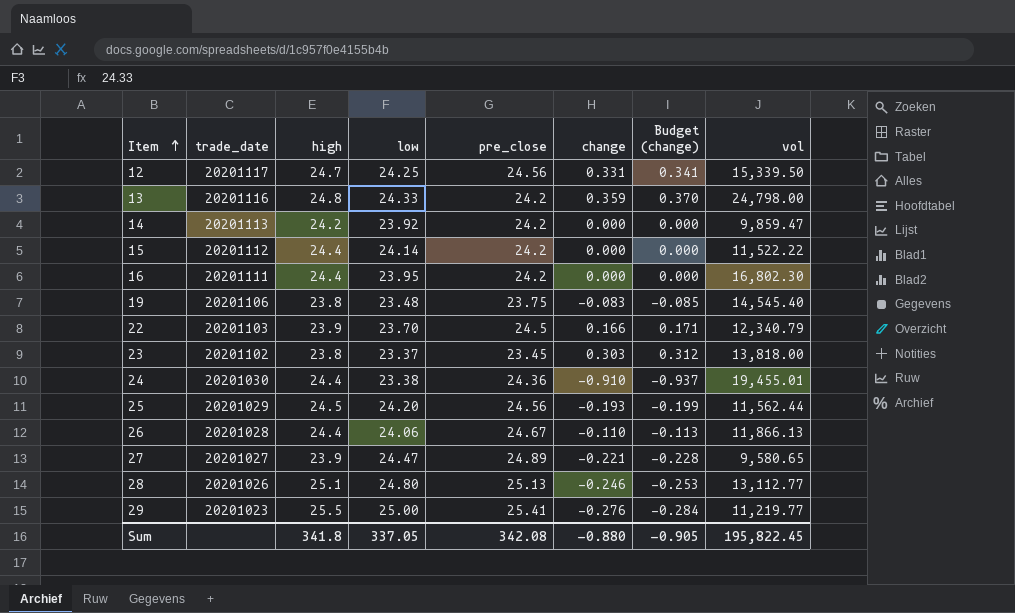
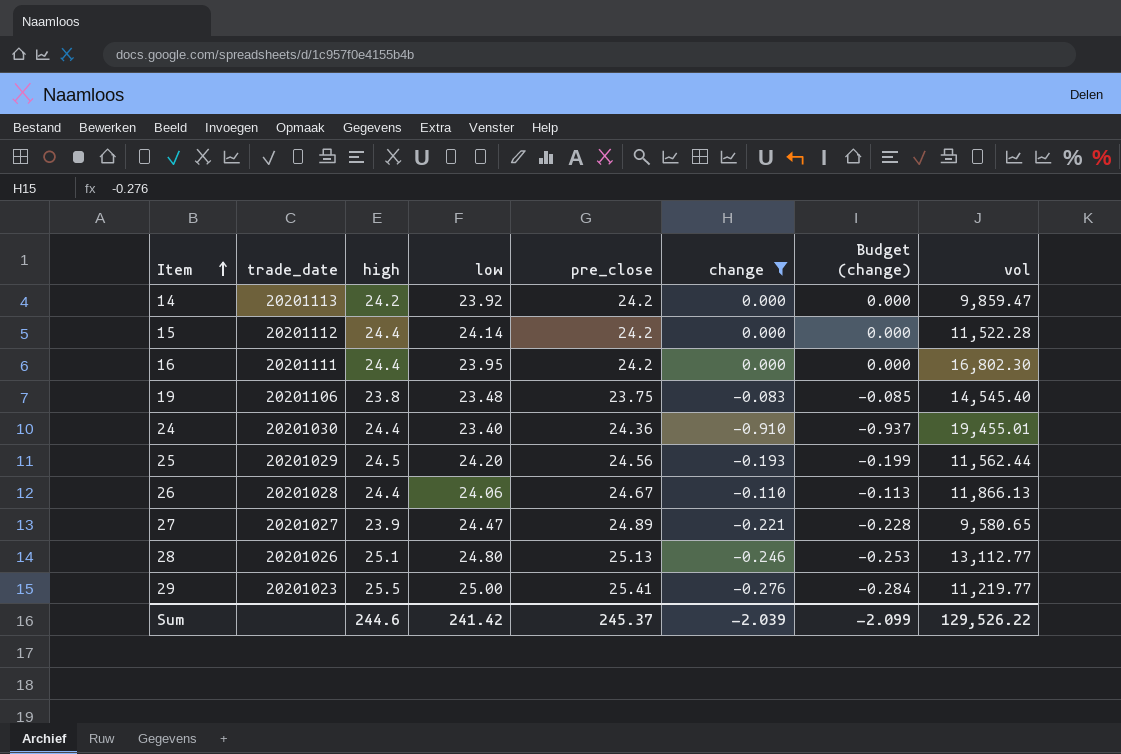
filter: none -> change <= 0.000
15 | vol: 11,522.22 -> 11,522.28
24 | low: 23.38 -> 23.40
Sum | high: 341.8 -> 244.6
Sum | low: 337.05 -> 241.42
Sum | pre_close: 342.08 -> 245.37
Sum | change: -0.880 -> -2.039
Sum | Budget (change): -0.905 -> -2.099
Sum | vol: 195,822.45 -> 129,526.22

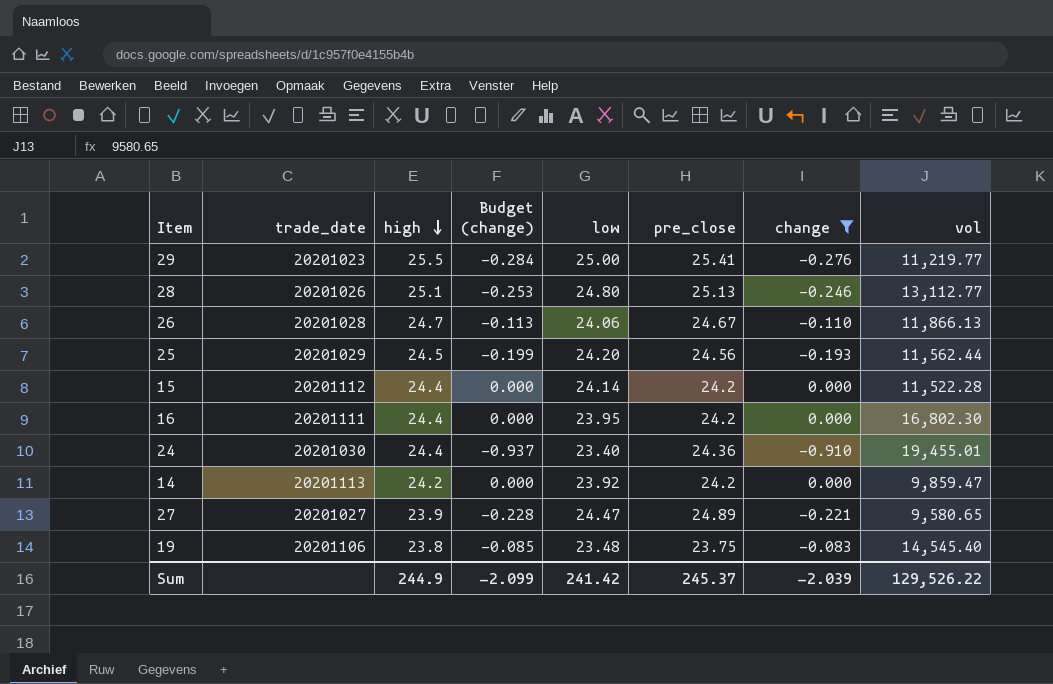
row order: Item ascending -> high descending
column Budget (change) | position: 7 -> 4
26 | high: 24.4 -> 24.7
Sum | high: 244.6 -> 244.9

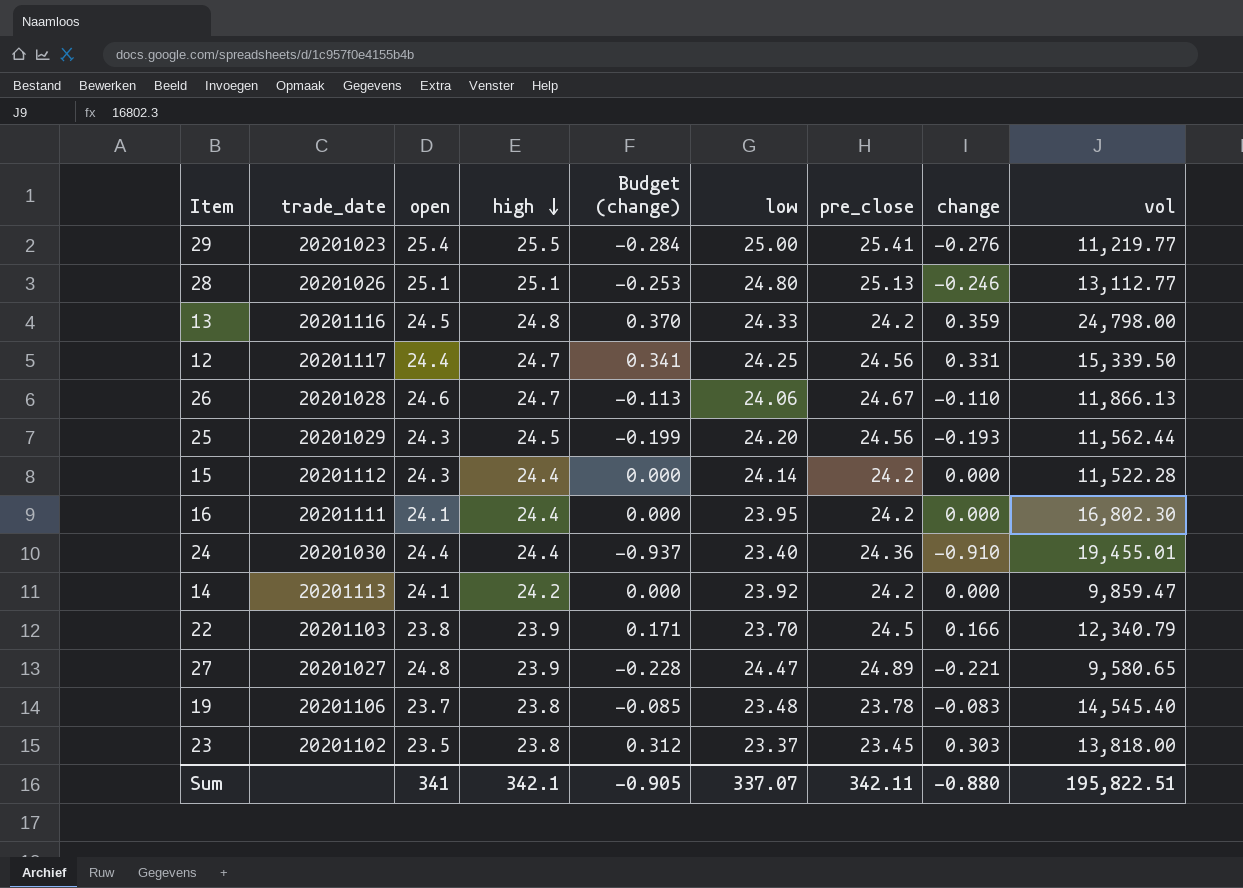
filter: change <= 0.000 -> none
column open | position: none -> 3
19 | pre_close: 23.75 -> 23.78
Sum | high: 244.9 -> 342.1
Sum | Budget (change): -2.099 -> -0.905
Sum | low: 241.42 -> 337.07
Sum | pre_close: 245.37 -> 342.11
Sum | change: -2.039 -> -0.880
Sum | vol: 129,526.22 -> 195,822.51

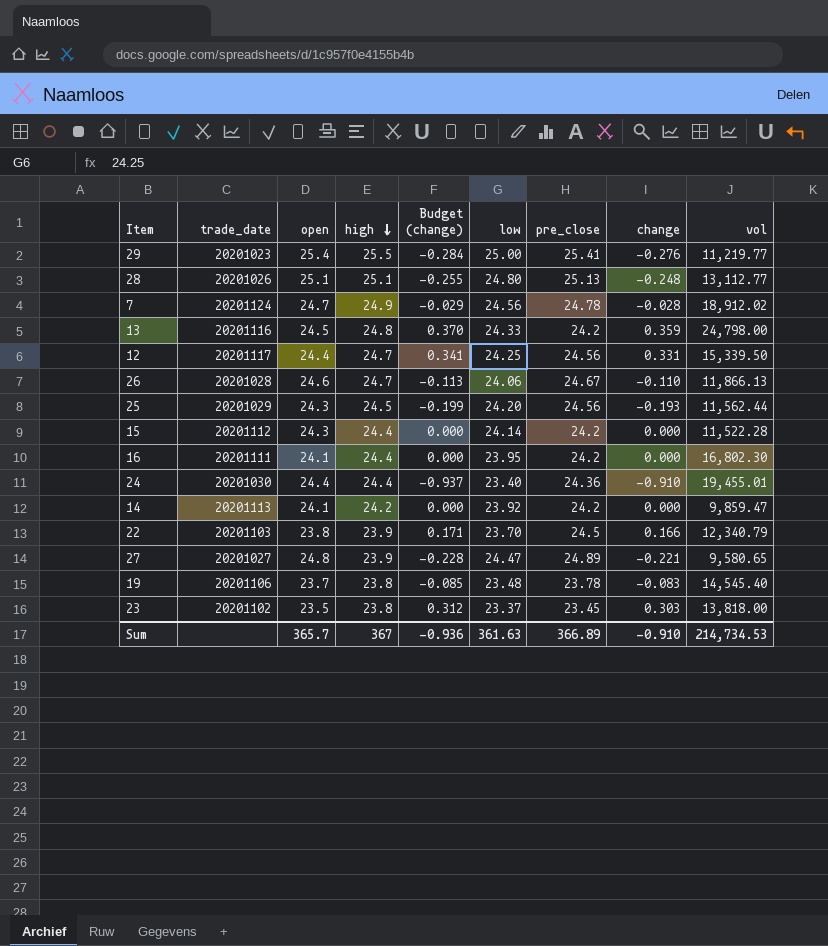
28 | Budget (change): -0.253 -> -0.255
28 | change: -0.246 -> -0.248
row 7: none -> 20201124 | 24.7 | 24.9 | -0.029 | 24.56 | 24.78 | -0.028 | 18,912.02
Sum | open: 341 -> 365.7
Sum | high: 342.1 -> 367
Sum | Budget (change): -0.905 -> -0.936
Sum | low: 337.07 -> 361.63
Sum | pre_close: 342.11 -> 366.89
Sum | change: -0.880 -> -0.910
Sum | vol: 195,822.51 -> 214,734.53

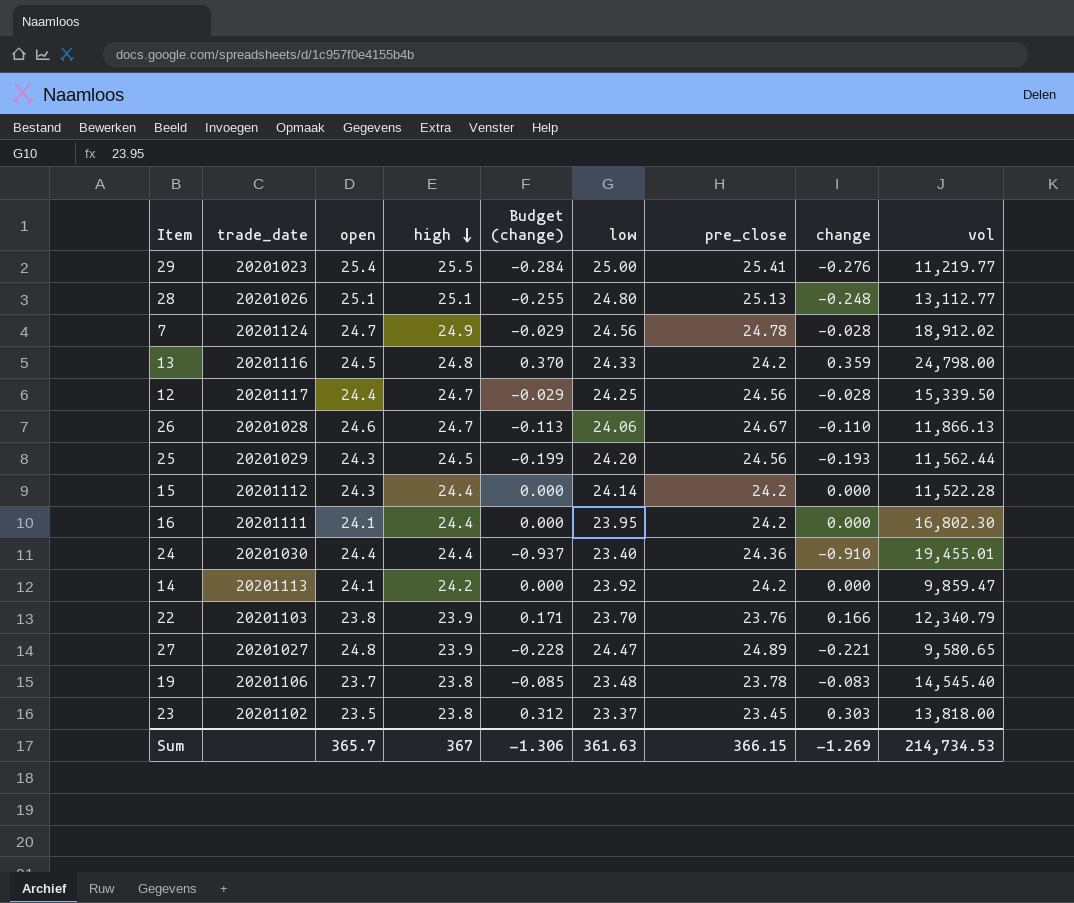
12 | Budget (change): 0.341 -> -0.029
12 | change: 0.331 -> -0.028
22 | pre_close: 24.5 -> 23.76
Sum | Budget (change): -0.936 -> -1.306
Sum | pre_close: 366.89 -> 366.15
Sum | change: -0.910 -> -1.269

